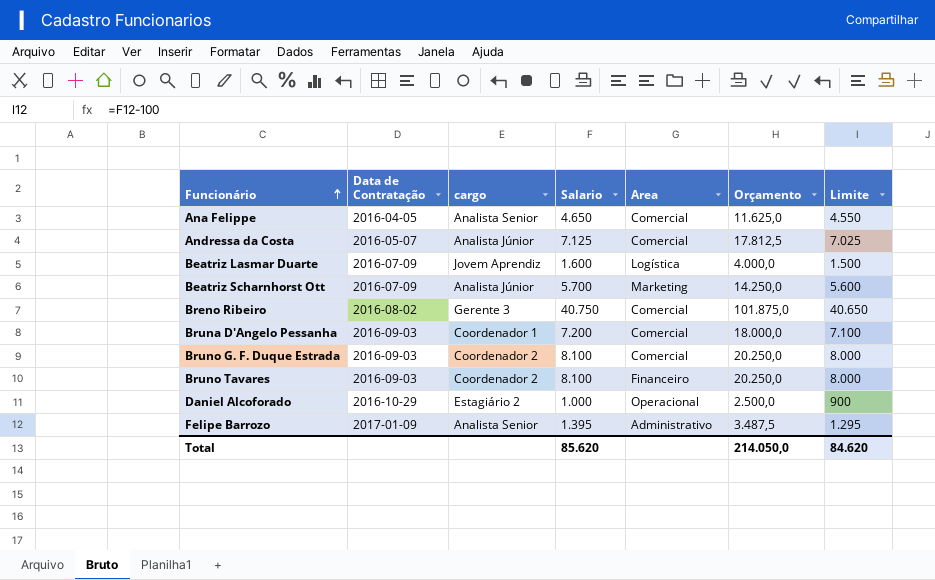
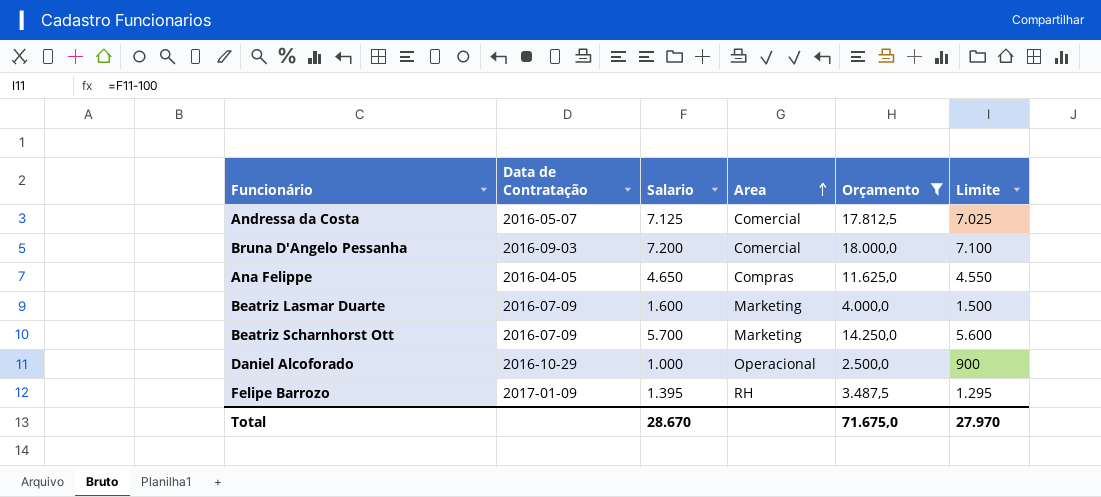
filter: none -> Orçamento <= 18.000,0
row order: Funcionário ascending -> Area ascending
column cargo | position: 3 -> none
Ana Felippe | Area: Comercial -> Compras
Beatriz Lasmar Duarte | Area: Logística -> Marketing
Felipe Barrozo | Area: Administrativo -> RH
Total | Salario: 85.620 -> 28.670
Total | Orçamento: 214.050,0 -> 71.675,0
Total | Limite: 84.620 -> 27.970

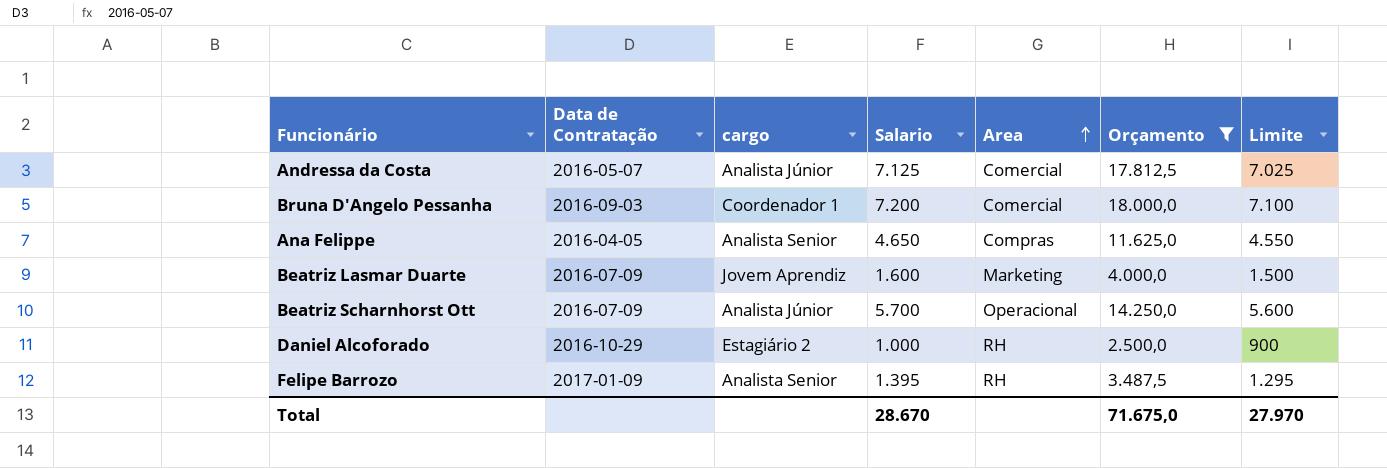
column cargo | position: none -> 3
Beatriz Scharnhorst Ott | Area: Marketing -> Operacional
Daniel Alcoforado | Area: Operacional -> RH

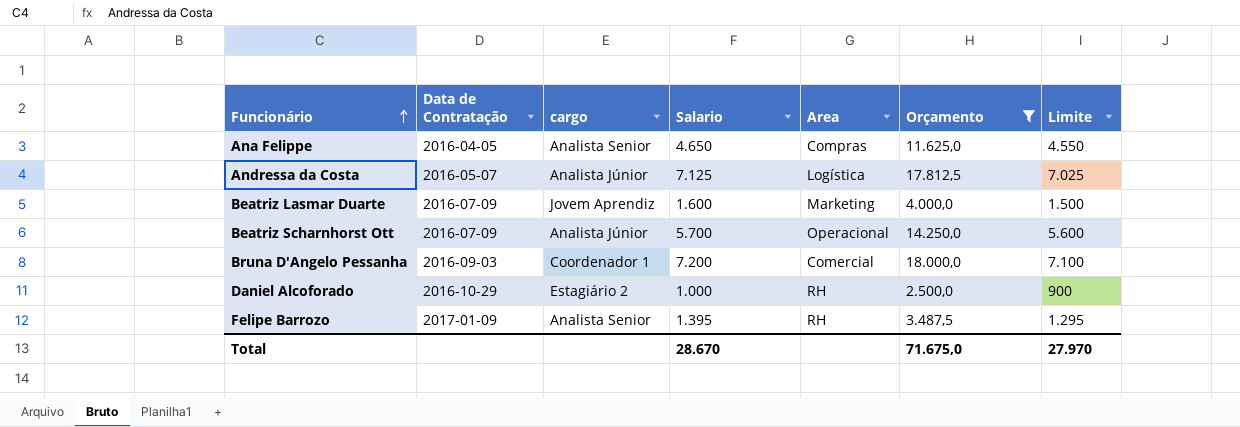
row order: Area ascending -> Funcionário ascending
Andressa da Costa | Area: Comercial -> Logística

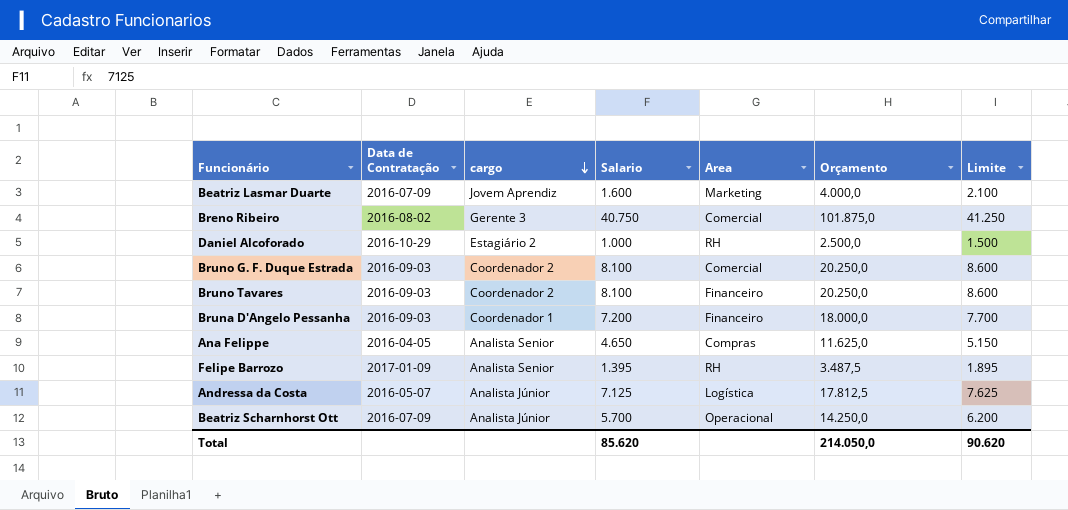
filter: Orçamento <= 18.000,0 -> none
row order: Funcionário ascending -> cargo descending
column Limite | formula: [Salario] - 100 -> [Salario] + 500
Bruna D'Angelo Pessanha | Area: Comercial -> Financeiro
Total | Salario: 28.670 -> 85.620
Total | Orçamento: 71.675,0 -> 214.050,0
Total | Limite: 27.970 -> 90.620

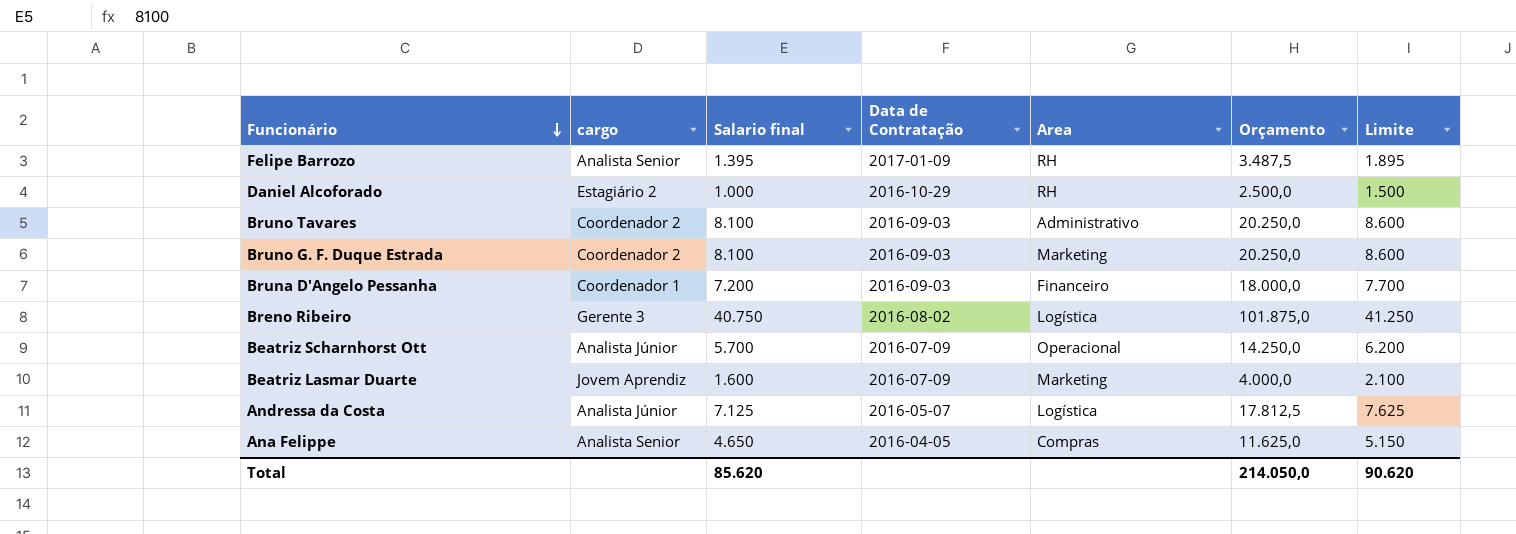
row order: cargo descending -> Funcionário descending
column name: Salario -> Salario final
column Data de Contratação | position: 2 -> 4
Bruno Tavares | Area: Financeiro -> Administrativo
Bruno G. F. Duque Estrada | Area: Comercial -> Marketing
Breno Ribeiro | Area: Comercial -> Logística

